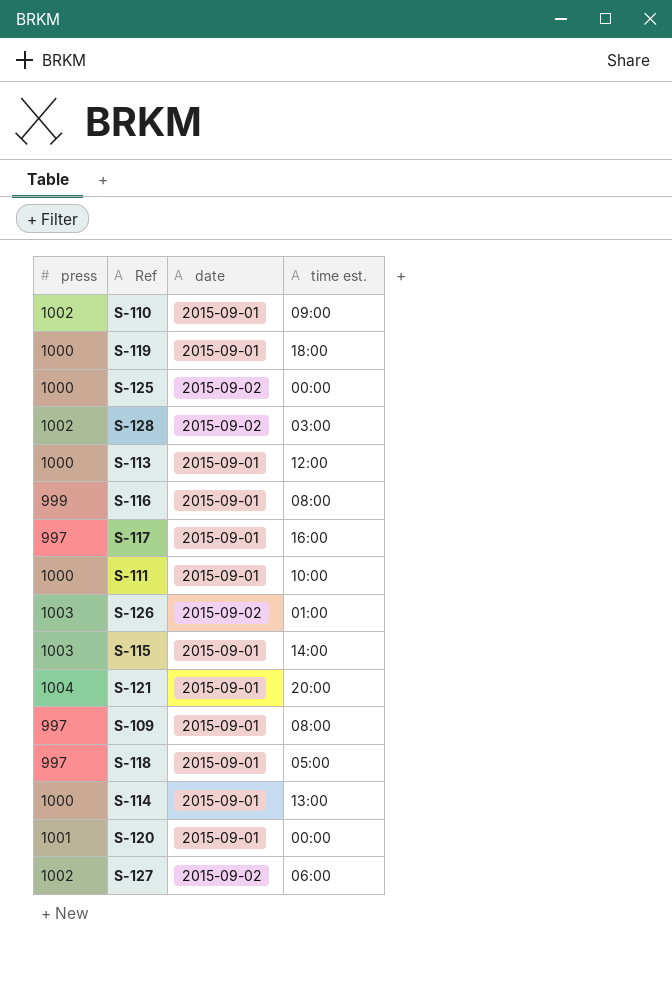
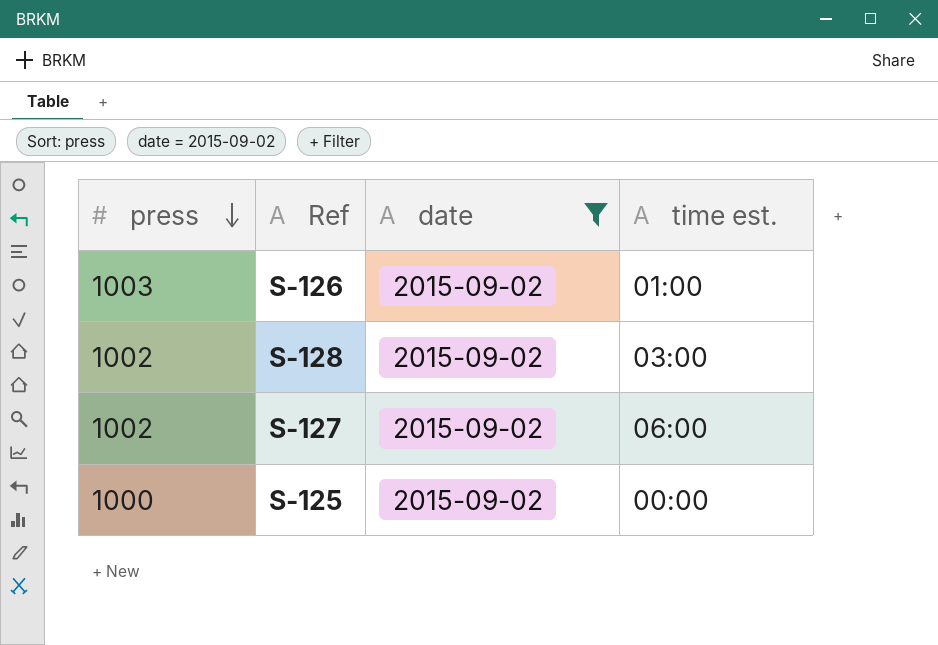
filter: none -> date = 2015-09-02
row order: none -> press descending

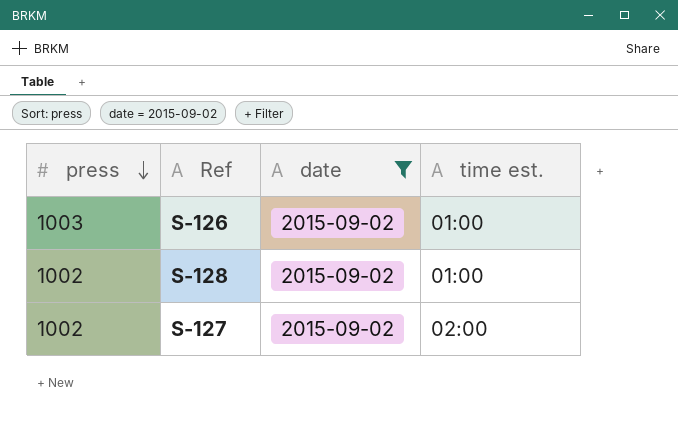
row S-125: 1000 | 2015-09-02 | 00:00 -> none
S-128 | time est.: 03:00 -> 01:00
S-127 | time est.: 06:00 -> 02:00

